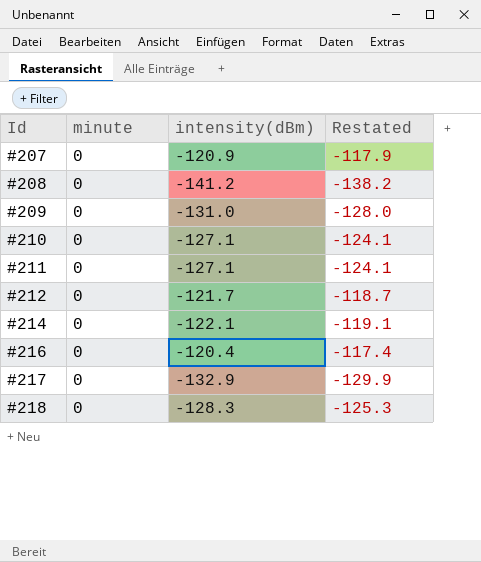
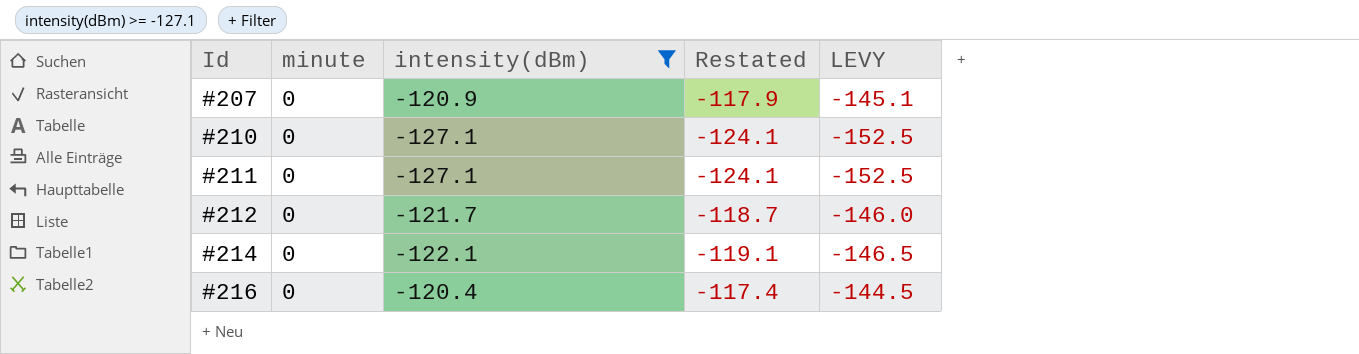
filter: none -> intensity(dBm) >= -127.1
column LEVY | formula: none -> [intensity(dBm)] * 1.2

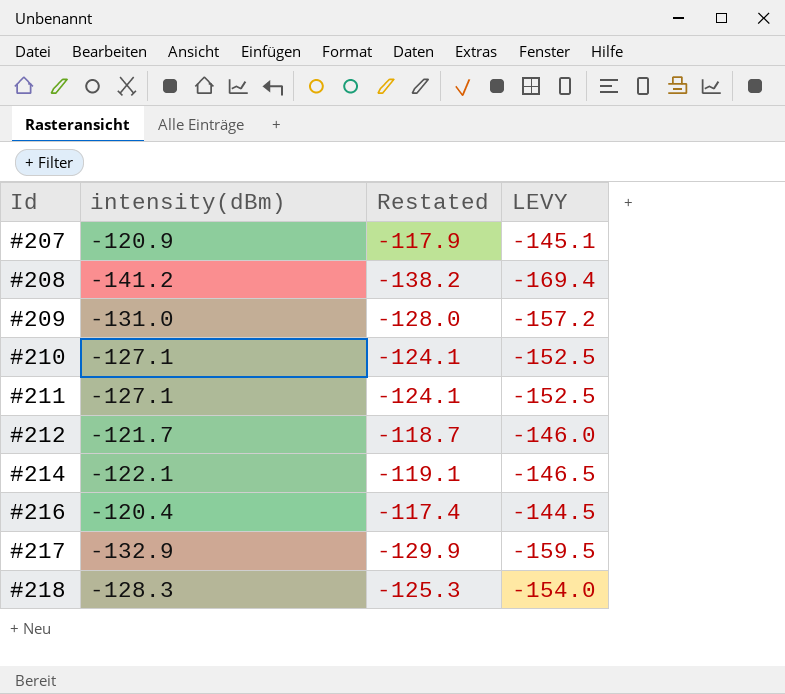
filter: intensity(dBm) >= -127.1 -> none
column minute | position: 2 -> none

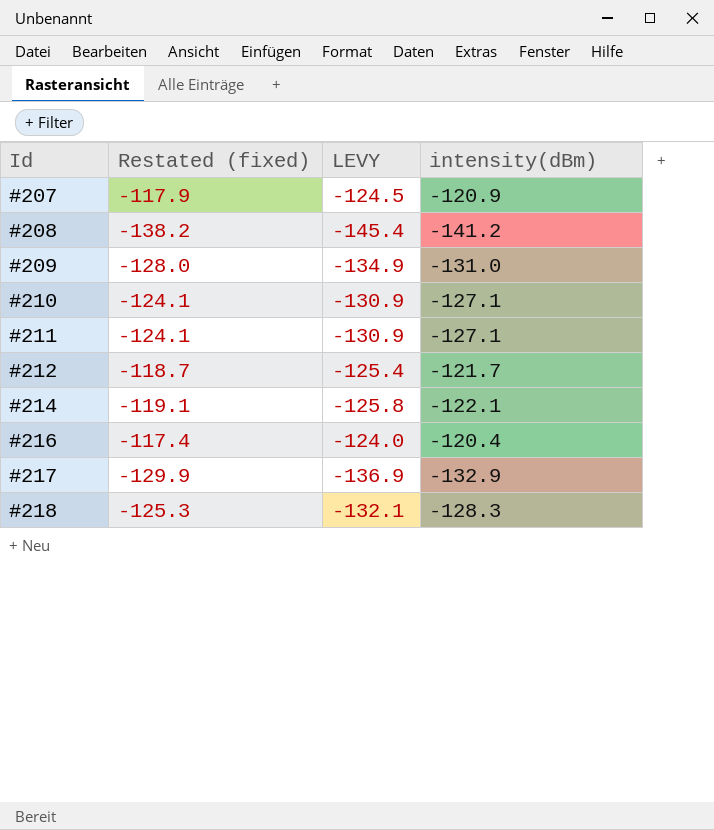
column name: Restated -> Restated (fixed)
column LEVY | formula: [intensity(dBm)] * 1.2 -> [intensity(dBm)] * 1.03
column intensity(dBm) | position: 2 -> 4

